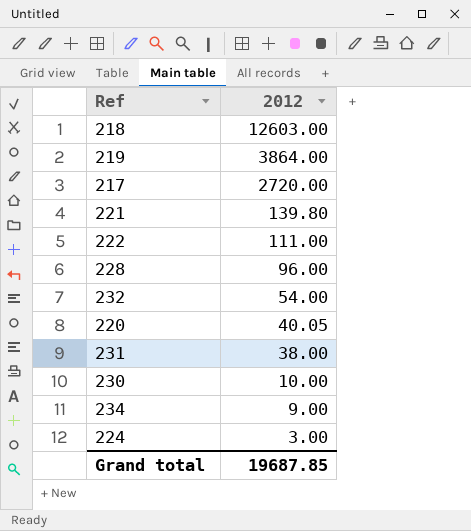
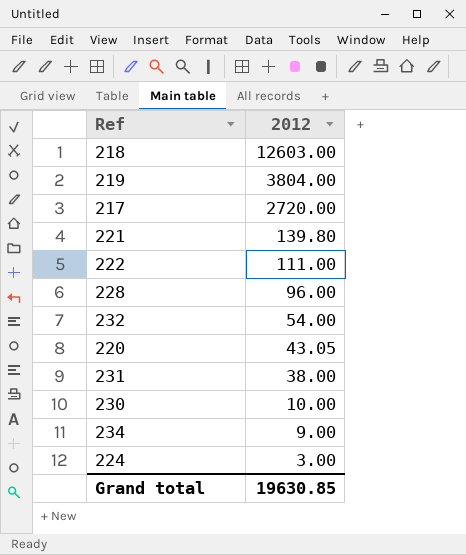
219 | 2012: 3864.00 -> 3804.00
220 | 2012: 40.05 -> 43.05
Grand total | 2012: 19687.85 -> 19630.85

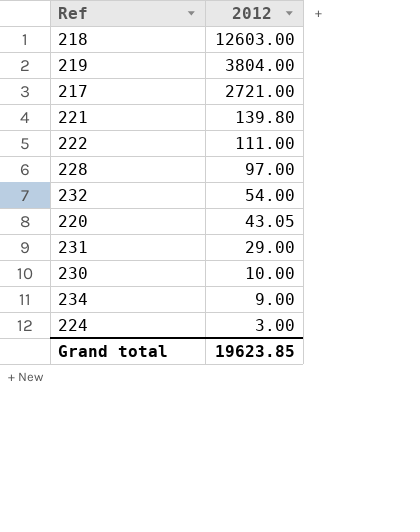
217 | 2012: 2720.00 -> 2721.00
228 | 2012: 96.00 -> 97.00
231 | 2012: 38.00 -> 29.00
Grand total | 2012: 19630.85 -> 19623.85

